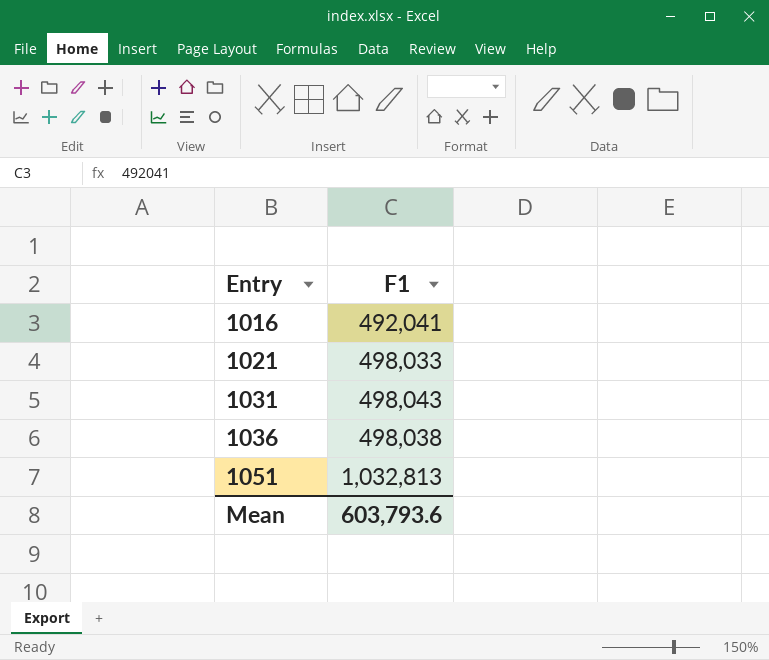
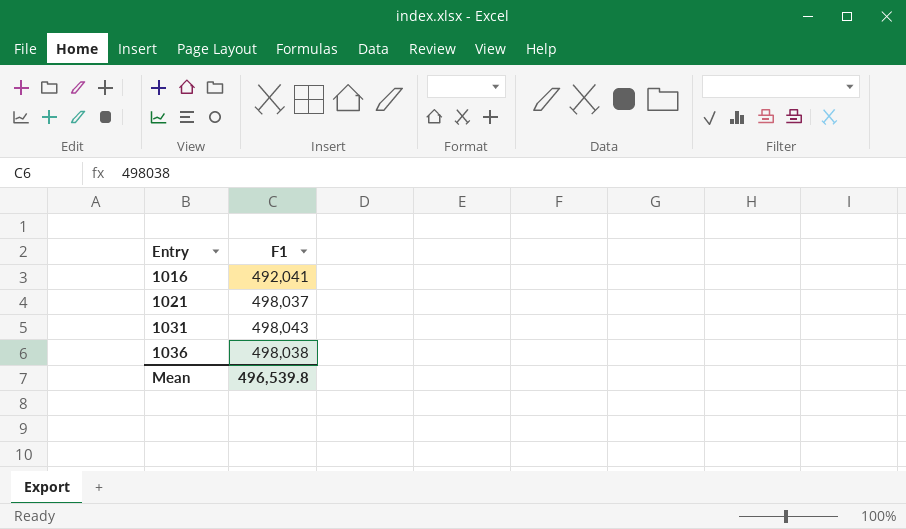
row 1051: 1,032,813 -> none
1021 | F1: 498,033 -> 498,037
Mean | F1: 603,793.6 -> 496,539.8

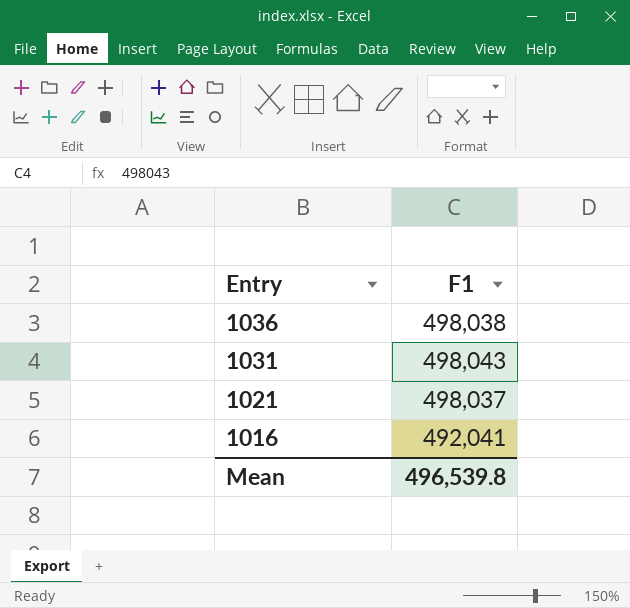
row order: Entry ascending -> Entry descending

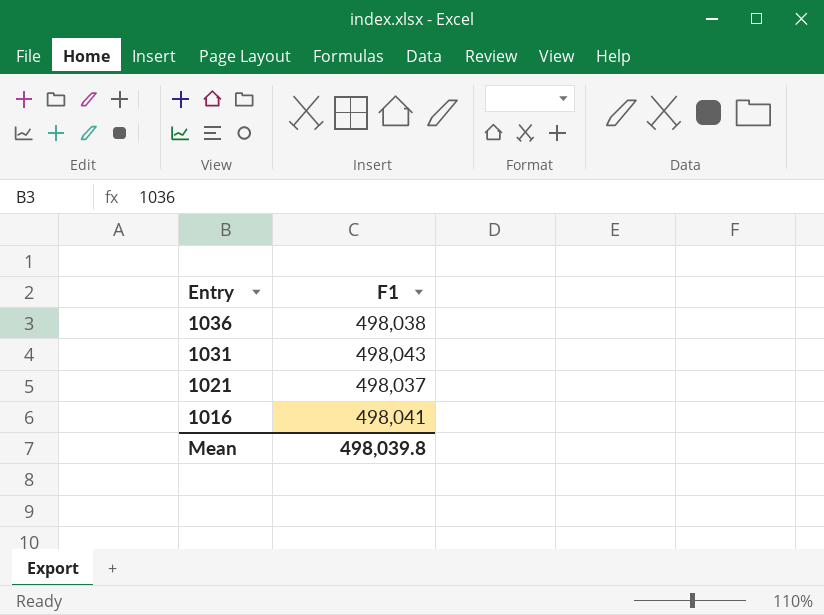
1016 | F1: 492,041 -> 498,041
Mean | F1: 496,539.8 -> 498,039.8

